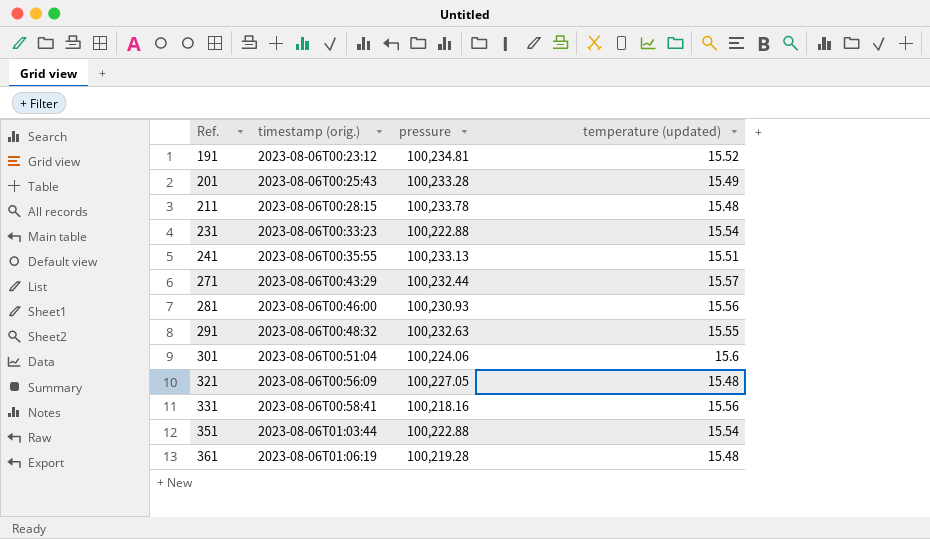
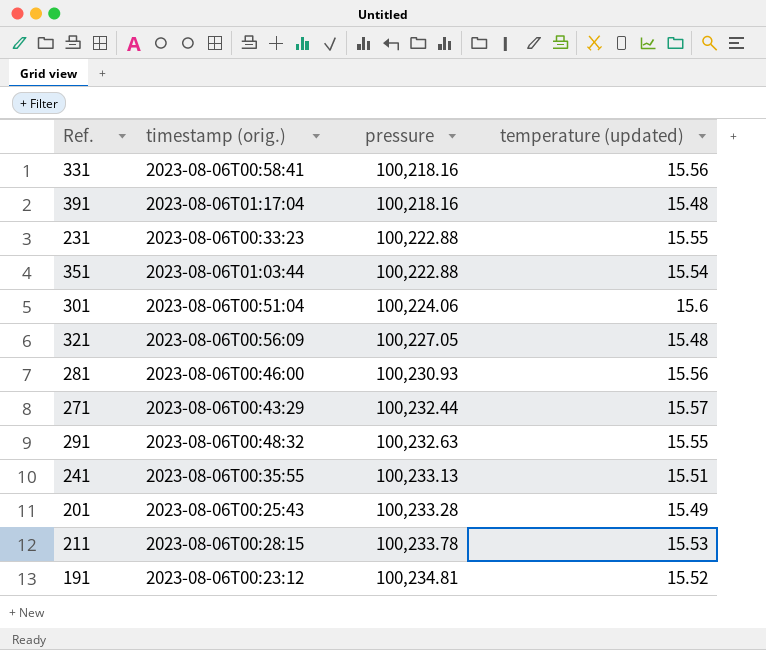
row order: Ref. ascending -> pressure ascending
row 361: 2023-08-06T01:06:19 | 100,219.28 | 15.48 -> none
row 391: none -> 2023-08-06T01:17:04 | 100,218.16 | 15.48
231 | temperature (updated): 15.54 -> 15.55
211 | temperature (updated): 15.48 -> 15.53

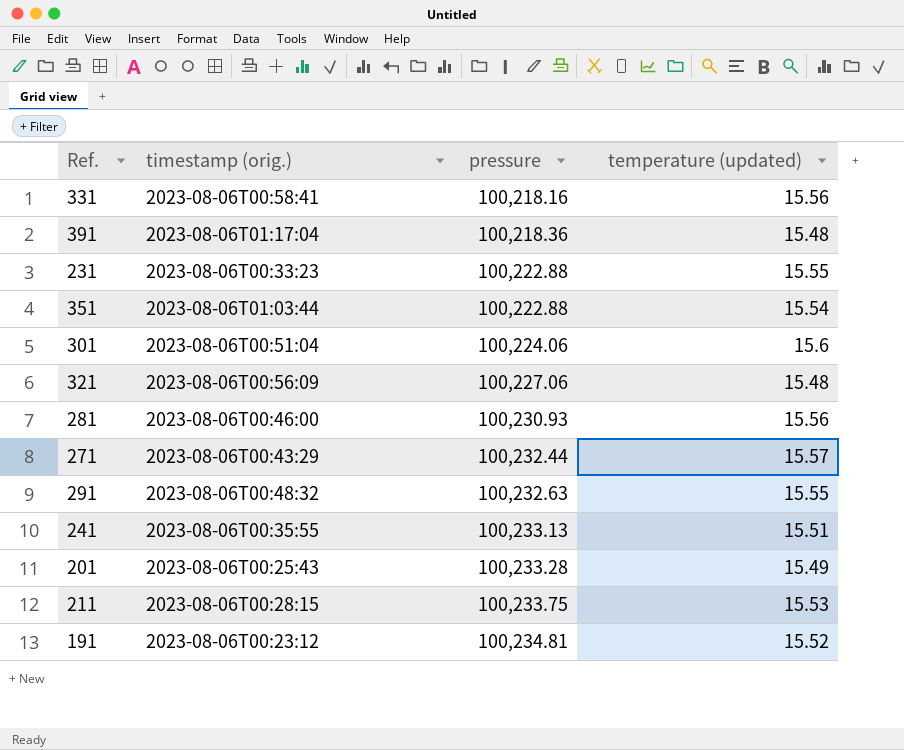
391 | pressure: 100,218.16 -> 100,218.36
321 | pressure: 100,227.05 -> 100,227.06
211 | pressure: 100,233.78 -> 100,233.75

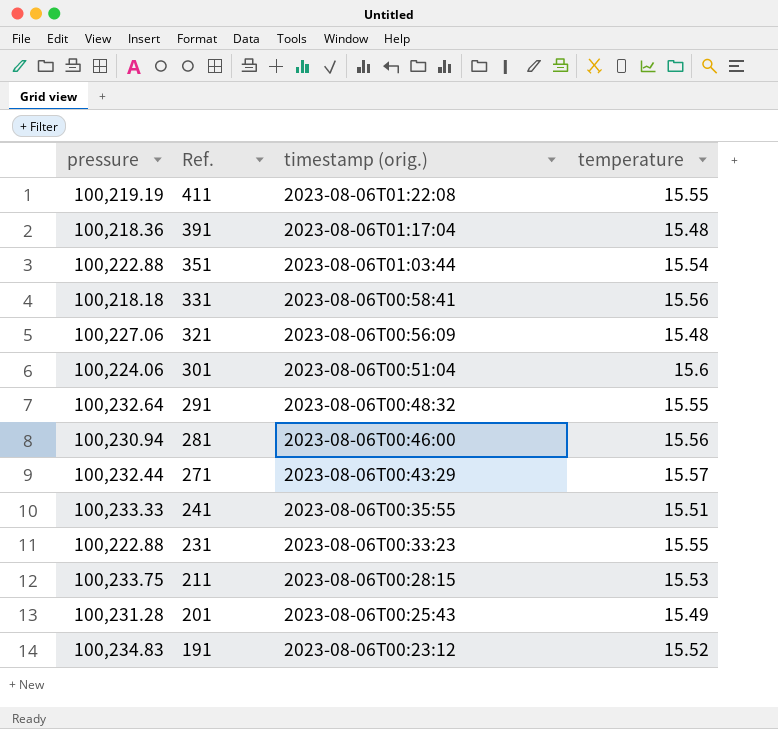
row order: pressure ascending -> Ref. descending
column pressure | position: 3 -> 1
column name: temperature (updated) -> temperature
row 411: none -> 100,219.19 | 2023-08-06T01:22:08 | 15.55
331 | pressure: 100,218.16 -> 100,218.18
291 | pressure: 100,232.63 -> 100,232.64
281 | pressure: 100,230.93 -> 100,230.94
241 | pressure: 100,233.13 -> 100,233.33
201 | pressure: 100,233.28 -> 100,231.28
191 | pressure: 100,234.81 -> 100,234.83

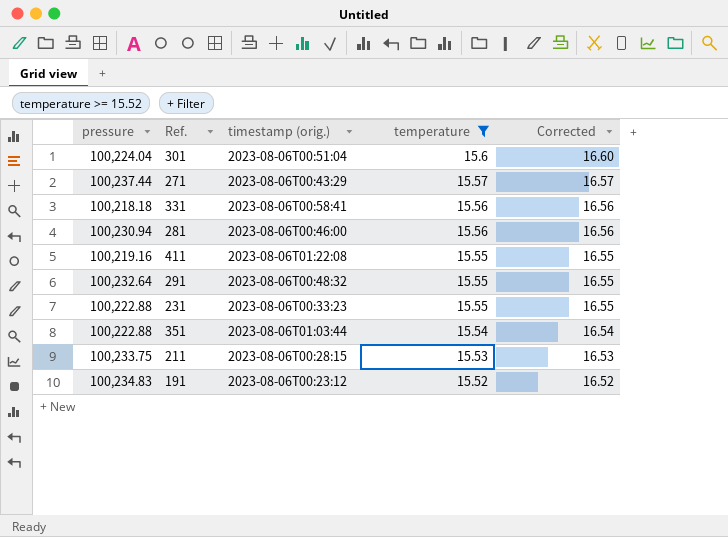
filter: none -> temperature >= 15.52
row order: Ref. descending -> temperature descending
column Corrected | formula: none -> [temperature] + 1
301 | pressure: 100,224.06 -> 100,224.04
271 | pressure: 100,232.44 -> 100,237.44
411 | pressure: 100,219.19 -> 100,219.16

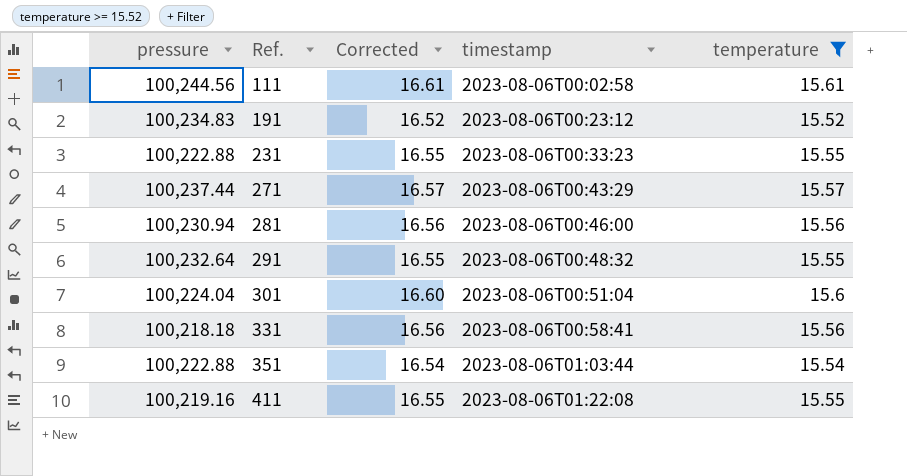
row order: temperature descending -> Ref. ascending
column Corrected | position: 5 -> 3
column name: timestamp (orig.) -> timestamp
row 211: 100,233.75 | 2023-08-06T00:28:15 | 15.53 | 16.53 -> none
row 111: none -> 100,244.56 | 16.61 | 2023-08-06T00:02:58 | 15.61

